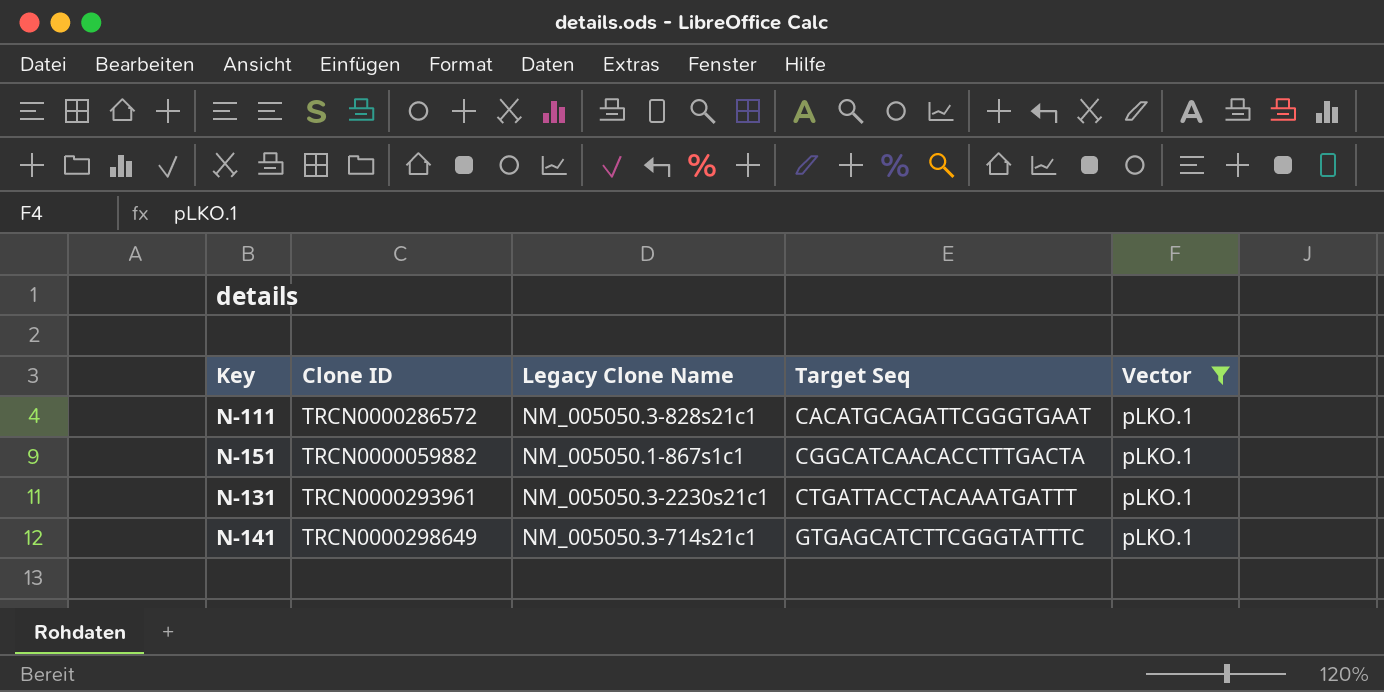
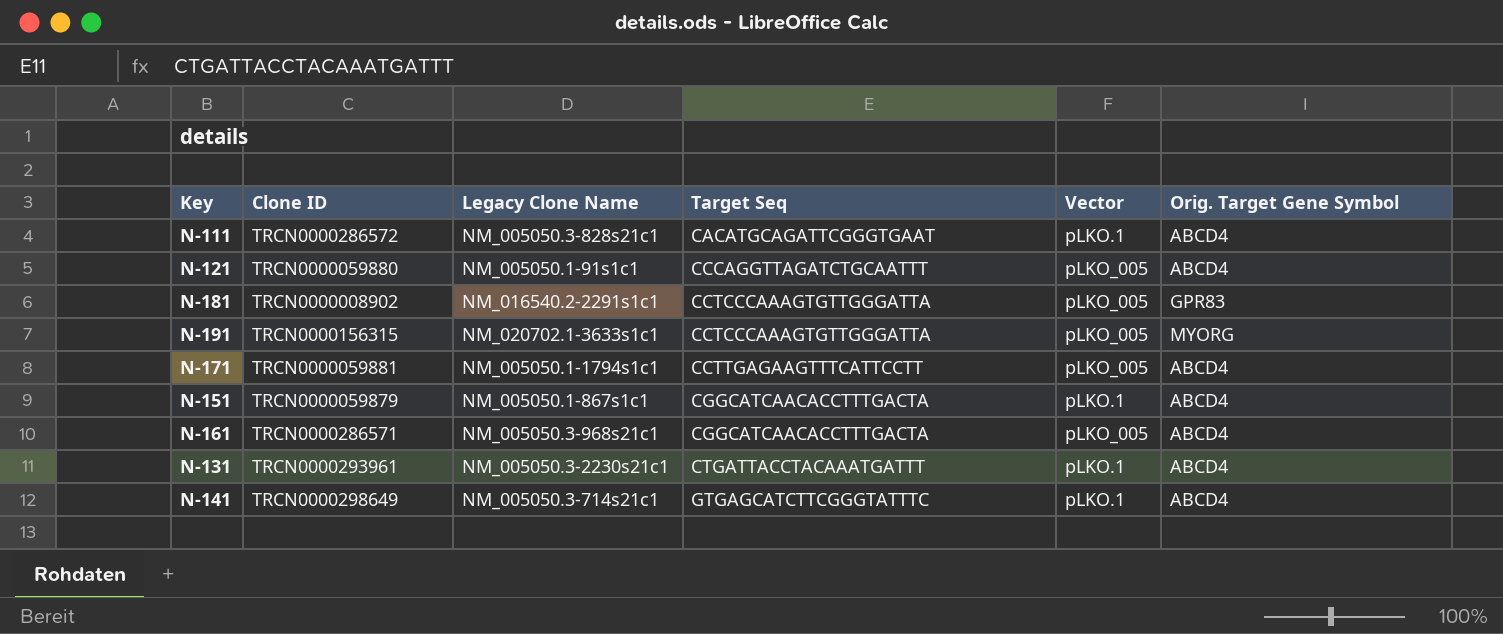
filter: Vector = pLKO.1 -> none
column Orig. Target Gene Symbol | position: none -> 6
N-151 | Clone ID: TRCN0000059882 -> TRCN0000059879

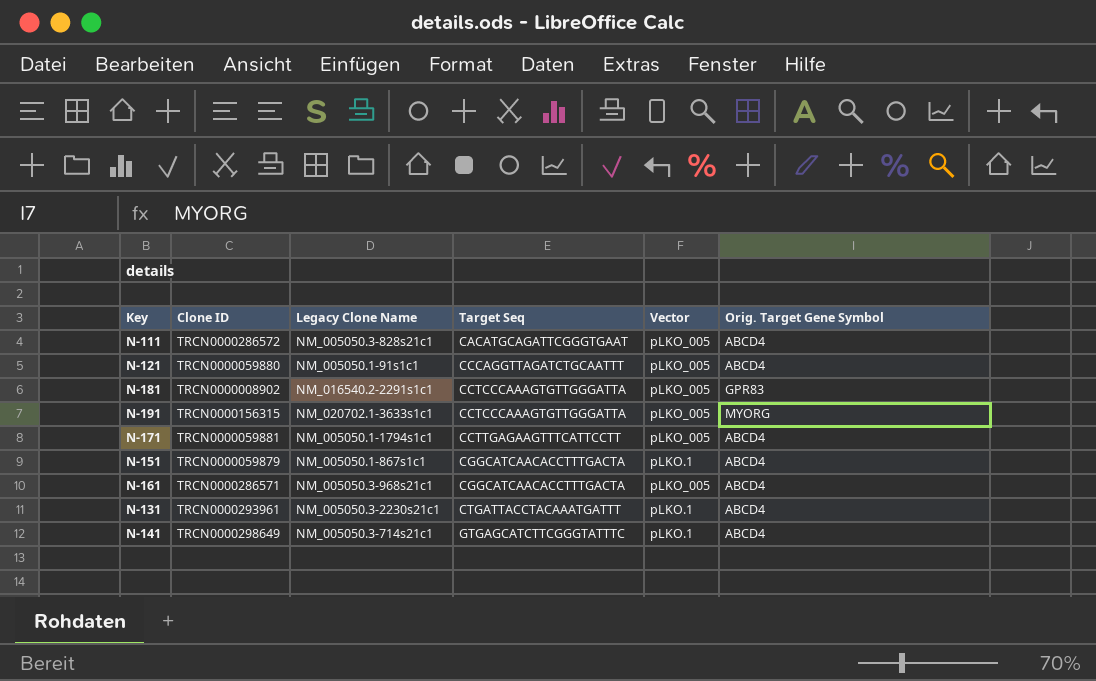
N-111 | Vector: pLKO.1 -> pLKO_005

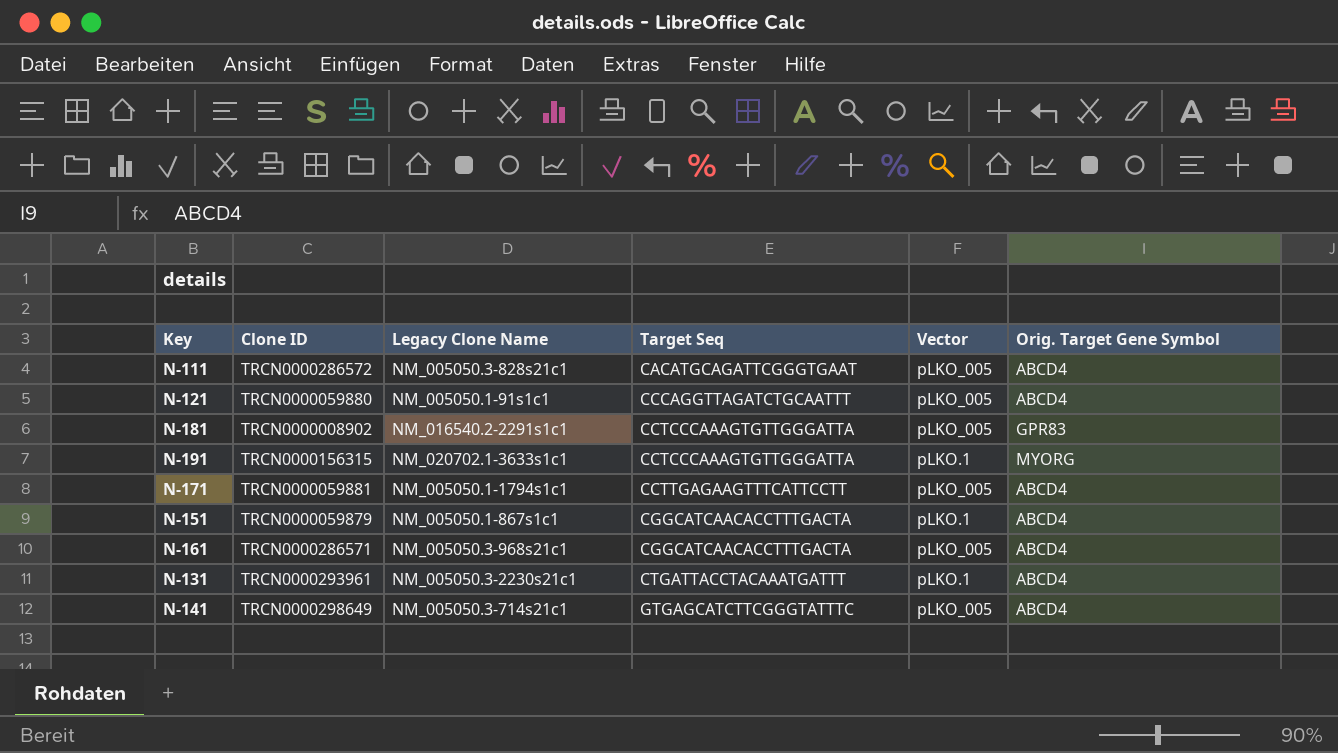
N-191 | Vector: pLKO_005 -> pLKO.1
N-141 | Vector: pLKO.1 -> pLKO_005

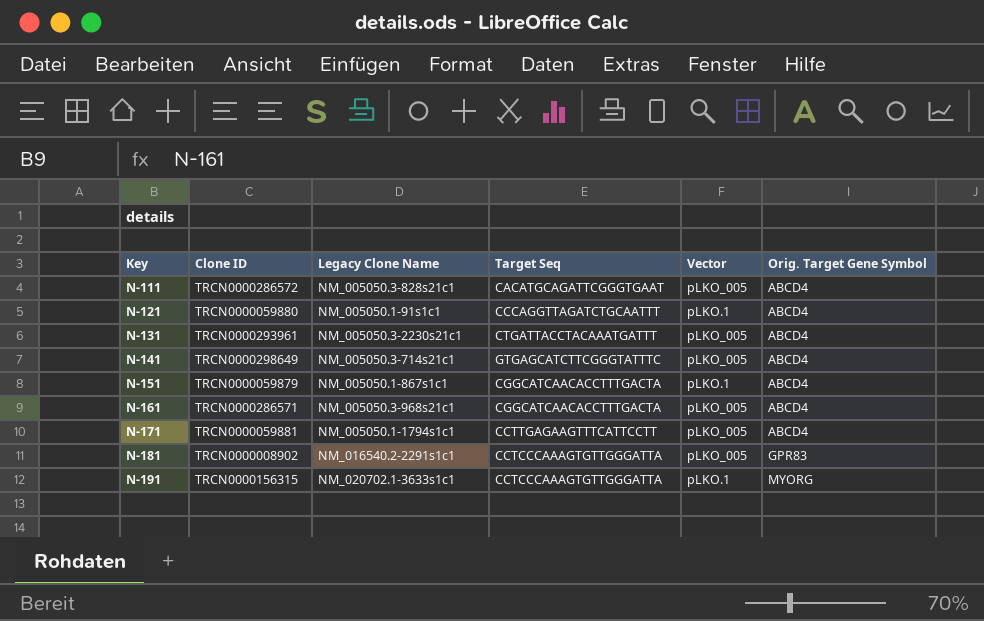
row order: Target Seq ascending -> Key ascending
N-121 | Vector: pLKO_005 -> pLKO.1
N-131 | Vector: pLKO.1 -> pLKO_005

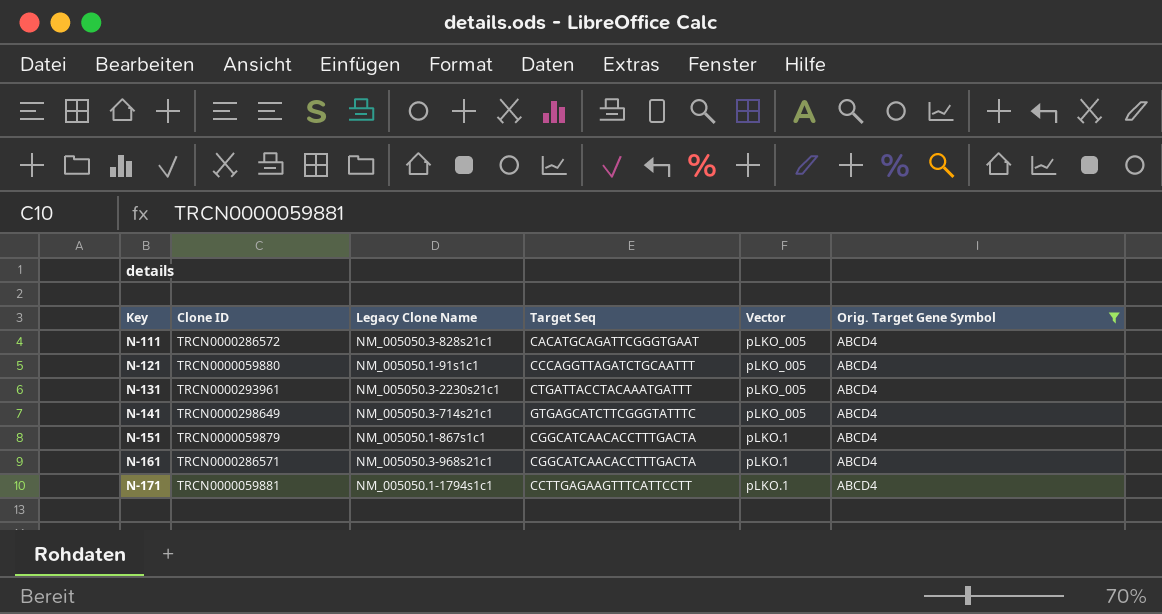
filter: none -> Orig. Target Gene Symbol = ABCD4
N-121 | Vector: pLKO.1 -> pLKO_005
N-161 | Vector: pLKO_005 -> pLKO.1
N-171 | Vector: pLKO_005 -> pLKO.1

